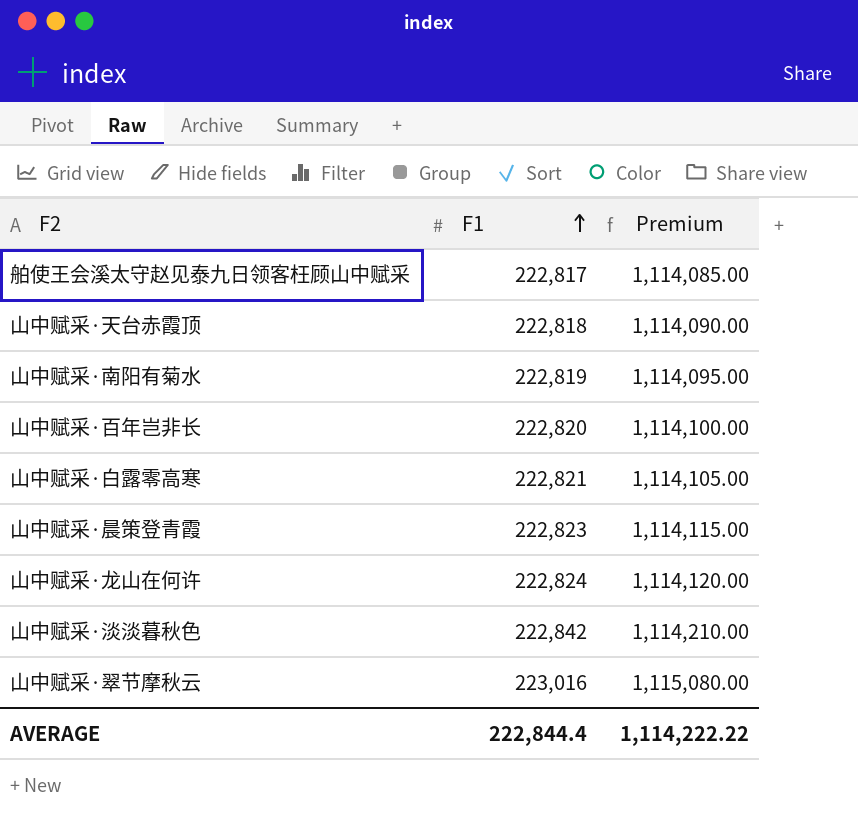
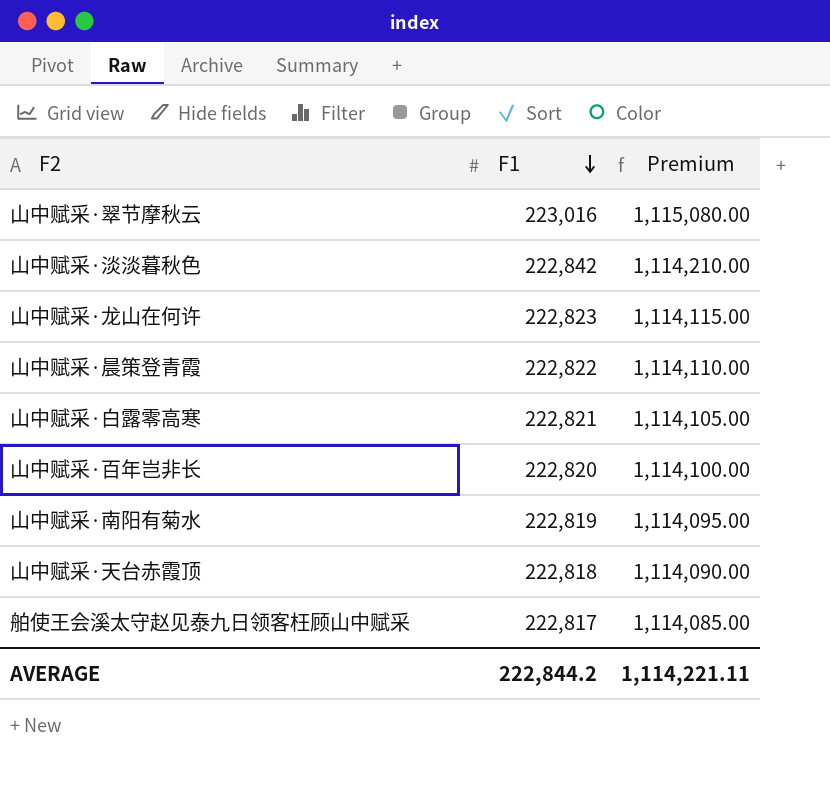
row order: F1 ascending -> F1 descending
山中赋采·龙山在何许 | F1: 222,824 -> 222,823
山中赋采·龙山在何许 | Premium: 1,114,120.00 -> 1,114,115.00
山中赋采·晨策登青霞 | F1: 222,823 -> 222,822
山中赋采·晨策登青霞 | Premium: 1,114,115.00 -> 1,114,110.00
AVERAGE | F1: 222,844.4 -> 222,844.2
AVERAGE | Premium: 1,114,222.22 -> 1,114,221.11

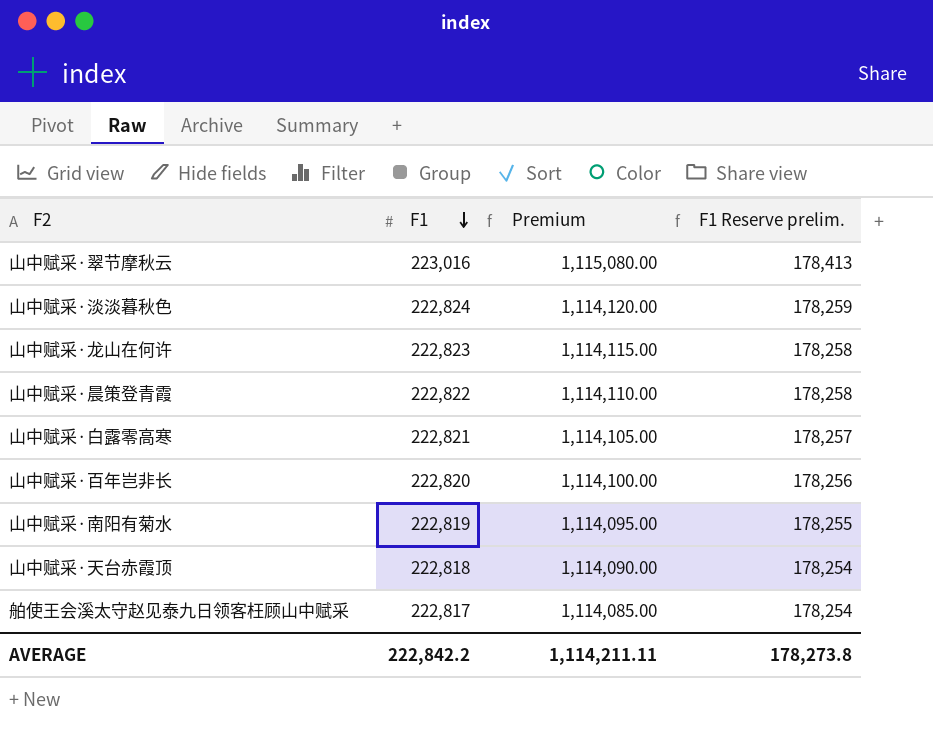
column F1 Reserve prelim. | formula: none -> [F1] * 0.8
山中赋采·淡淡暮秋色 | F1: 222,842 -> 222,824
山中赋采·淡淡暮秋色 | Premium: 1,114,210.00 -> 1,114,120.00
AVERAGE | F1: 222,844.2 -> 222,842.2
AVERAGE | Premium: 1,114,221.11 -> 1,114,211.11

